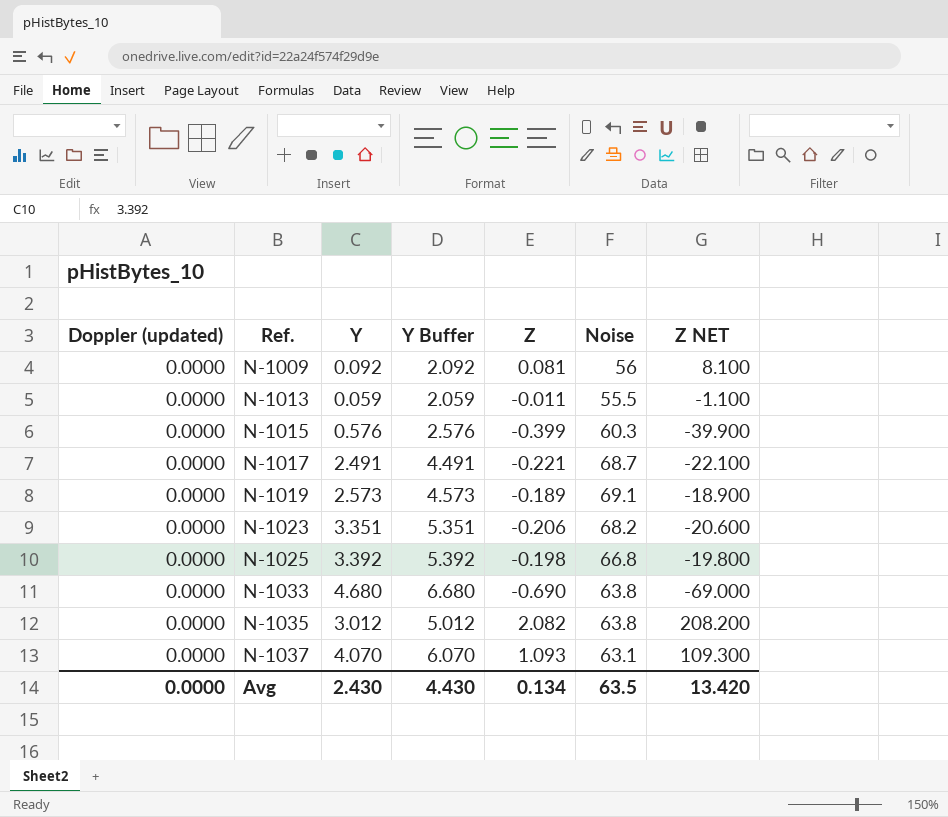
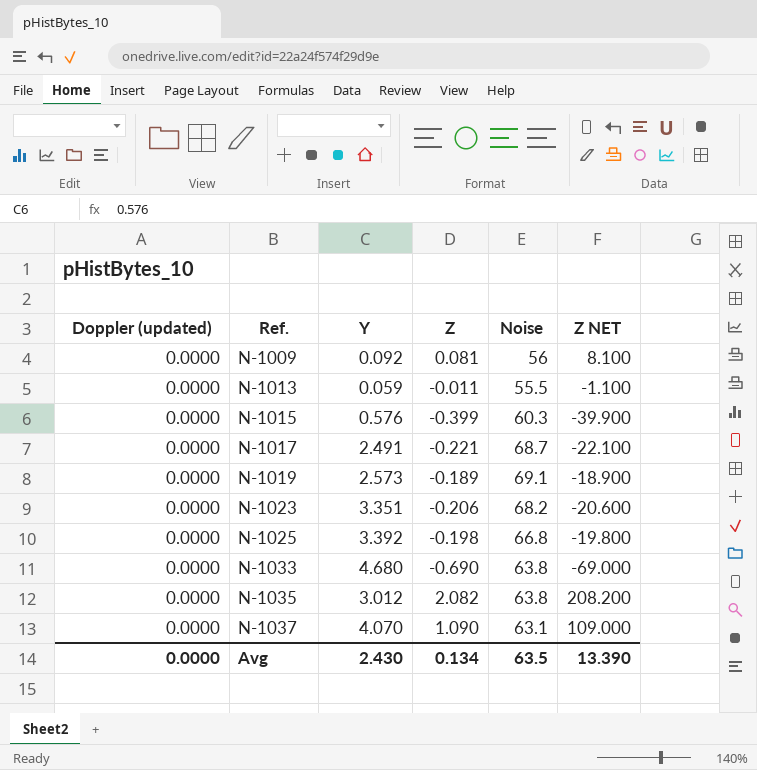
column Y Buffer | formula: [Y] + 2 -> none
N-1037 | Z: 1.093 -> 1.090
N-1037 | Z NET: 109.300 -> 109.000
Avg | Z NET: 13.420 -> 13.390

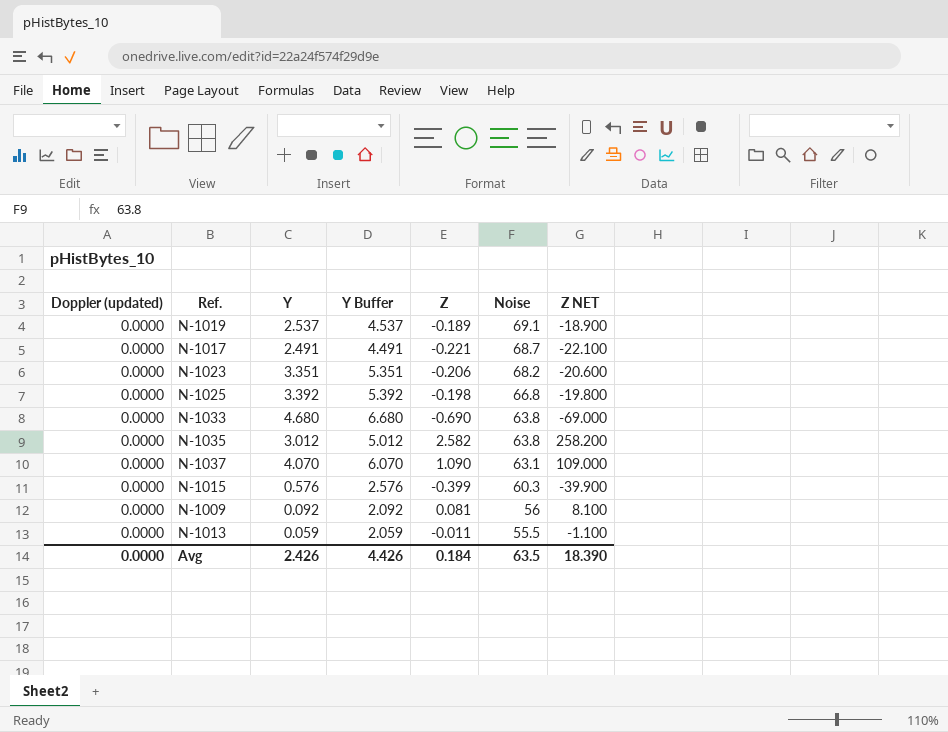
row order: Ref. ascending -> Noise descending
column Y Buffer | formula: none -> [Y] + 2
N-1019 | Y: 2.573 -> 2.537
N-1035 | Z: 2.082 -> 2.582
N-1035 | Z NET: 208.200 -> 258.200
Avg | Y: 2.430 -> 2.426
Avg | Z: 0.134 -> 0.184
Avg | Z NET: 13.390 -> 18.390

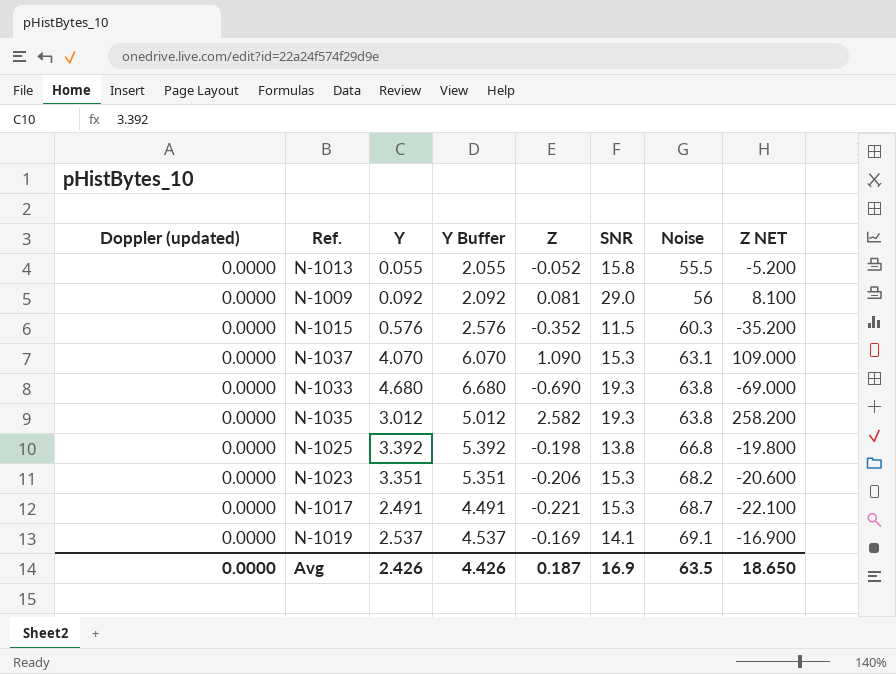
row order: Noise descending -> Noise ascending
column SNR | position: none -> 6
N-1013 | Y: 0.059 -> 0.055
N-1013 | Y Buffer: 2.059 -> 2.055
N-1013 | Z: -0.011 -> -0.052
N-1013 | Z NET: -1.100 -> -5.200
N-1015 | Z: -0.399 -> -0.352
N-1015 | Z NET: -39.900 -> -35.200
N-1019 | Z: -0.189 -> -0.169
N-1019 | Z NET: -18.900 -> -16.900
Avg | Z: 0.184 -> 0.187
Avg | Z NET: 18.390 -> 18.650

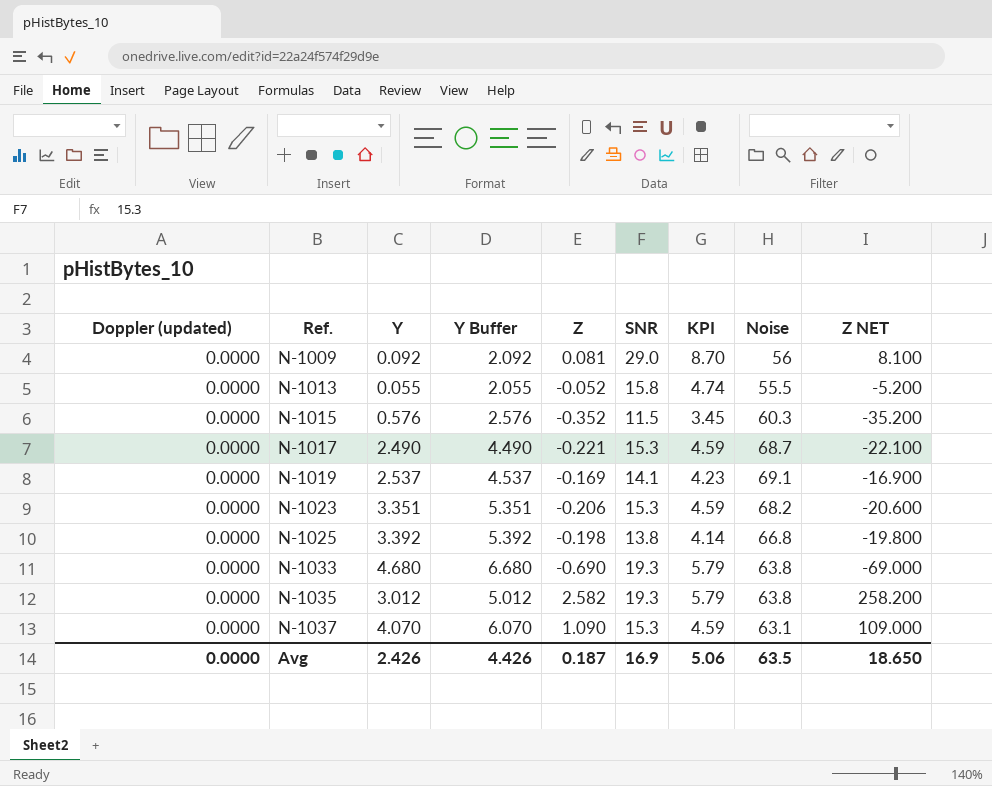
row order: Noise ascending -> Ref. ascending
column KPI | formula: none -> [SNR] * 0.3
N-1017 | Y: 2.491 -> 2.490
N-1017 | Y Buffer: 4.491 -> 4.490

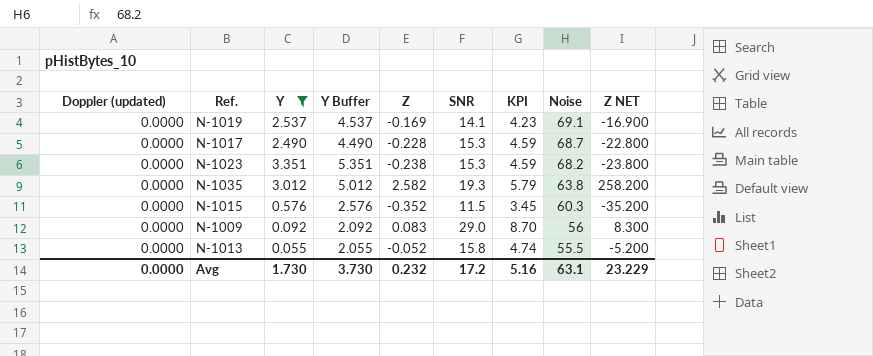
filter: none -> Y <= 3.351
row order: Ref. ascending -> Noise descending
N-1017 | Z: -0.221 -> -0.228
N-1017 | Z NET: -22.100 -> -22.800
N-1023 | Z: -0.206 -> -0.238
N-1023 | Z NET: -20.600 -> -23.800
N-1009 | Z: 0.081 -> 0.083
N-1009 | Z NET: 8.100 -> 8.300
Avg | Y: 2.426 -> 1.730
Avg | Y Buffer: 4.426 -> 3.730
Avg | Z: 0.187 -> 0.232
Avg | SNR: 16.9 -> 17.2
Avg | KPI: 5.06 -> 5.16
Avg | Noise: 63.5 -> 63.1
Avg | Z NET: 18.650 -> 23.229

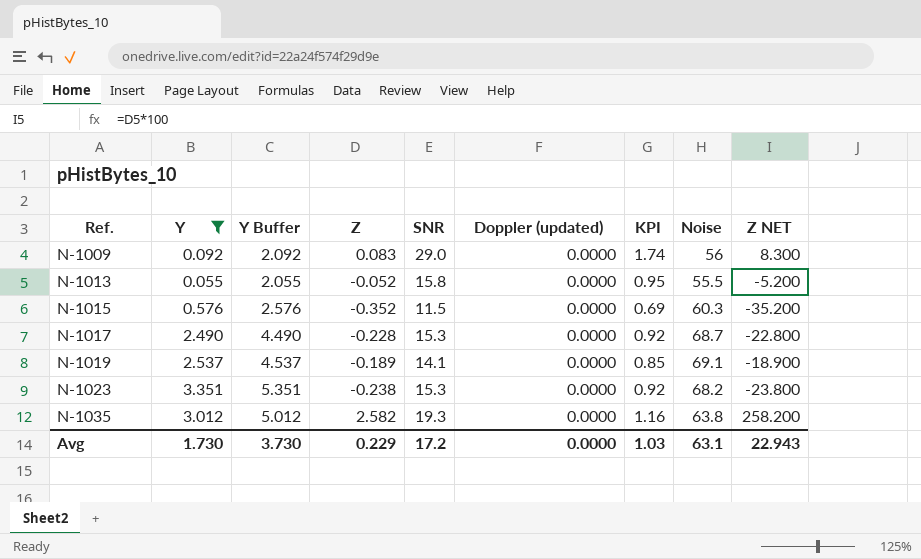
row order: Noise descending -> Ref. ascending
column Doppler (updated) | position: 1 -> 6
column KPI | formula: [SNR] * 0.3 -> [SNR] * 0.06
N-1019 | Z: -0.169 -> -0.189
N-1019 | Z NET: -16.900 -> -18.900
Avg | Z: 0.232 -> 0.229
Avg | KPI: 5.16 -> 1.03
Avg | Z NET: 23.229 -> 22.943

